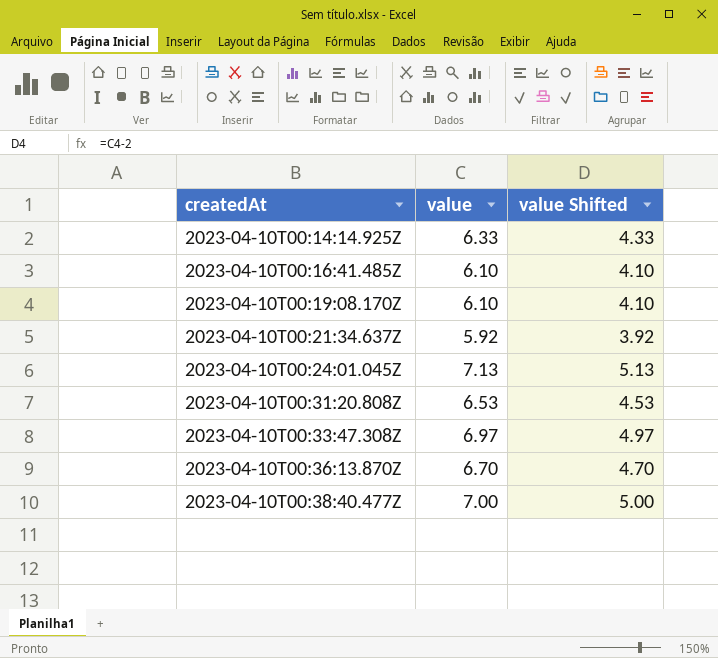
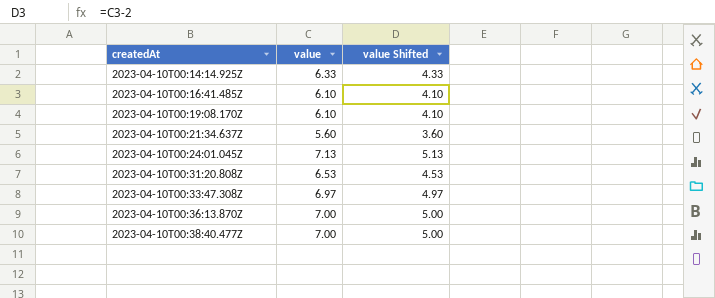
2023-04-10T00:21:34.637Z | value: 5.92 -> 5.60
2023-04-10T00:21:34.637Z | value Shifted: 3.92 -> 3.60
2023-04-10T00:36:13.870Z | value: 6.70 -> 7.00
2023-04-10T00:36:13.870Z | value Shifted: 4.70 -> 5.00

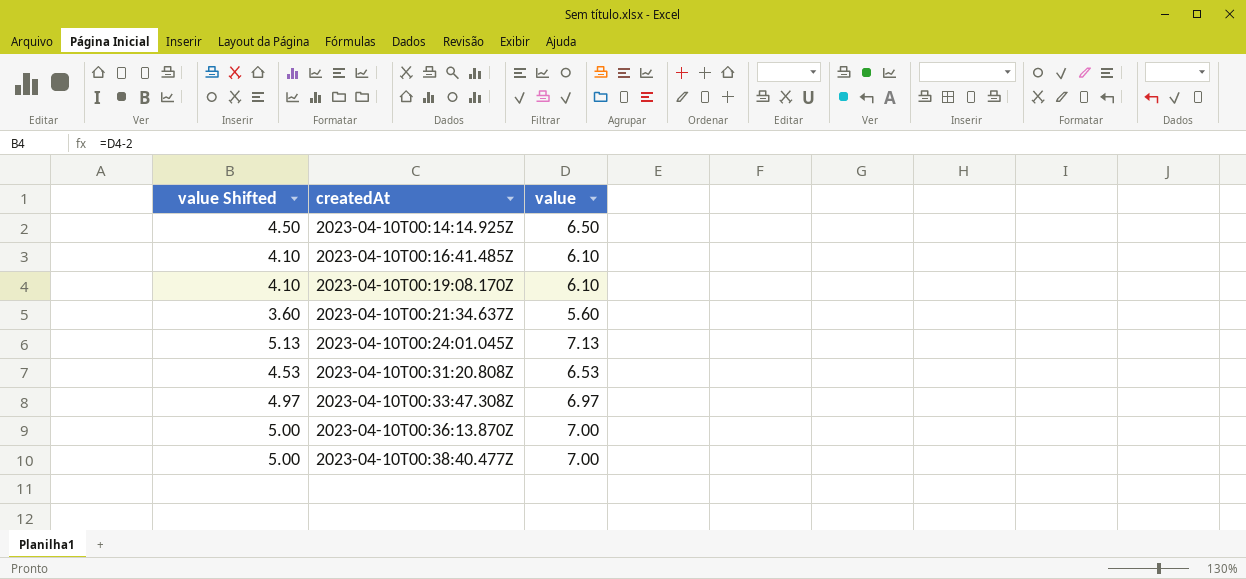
column value Shifted | position: 3 -> 1
2023-04-10T00:14:14.925Z | value Shifted: 4.33 -> 4.50
2023-04-10T00:14:14.925Z | value: 6.33 -> 6.50

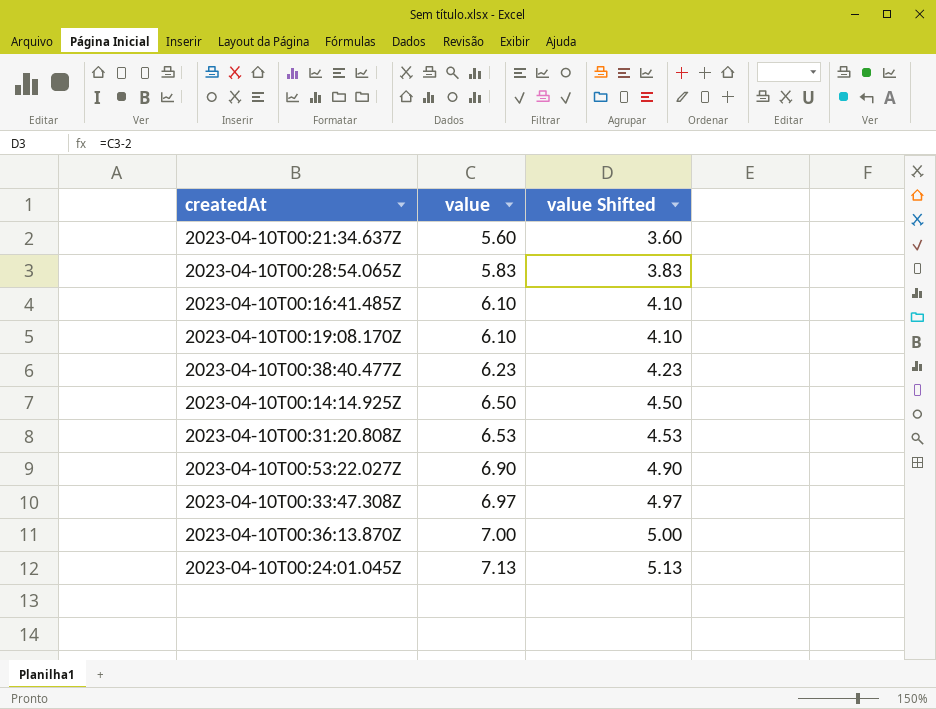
row order: createdAt ascending -> value ascending
column value Shifted | position: 1 -> 3
row 2023-04-10T00:28:54.065Z: none -> 5.83 | 3.83
2023-04-10T00:38:40.477Z | value: 7.00 -> 6.23
2023-04-10T00:38:40.477Z | value Shifted: 5.00 -> 4.23
row 2023-04-10T00:53:22.027Z: none -> 6.90 | 4.90

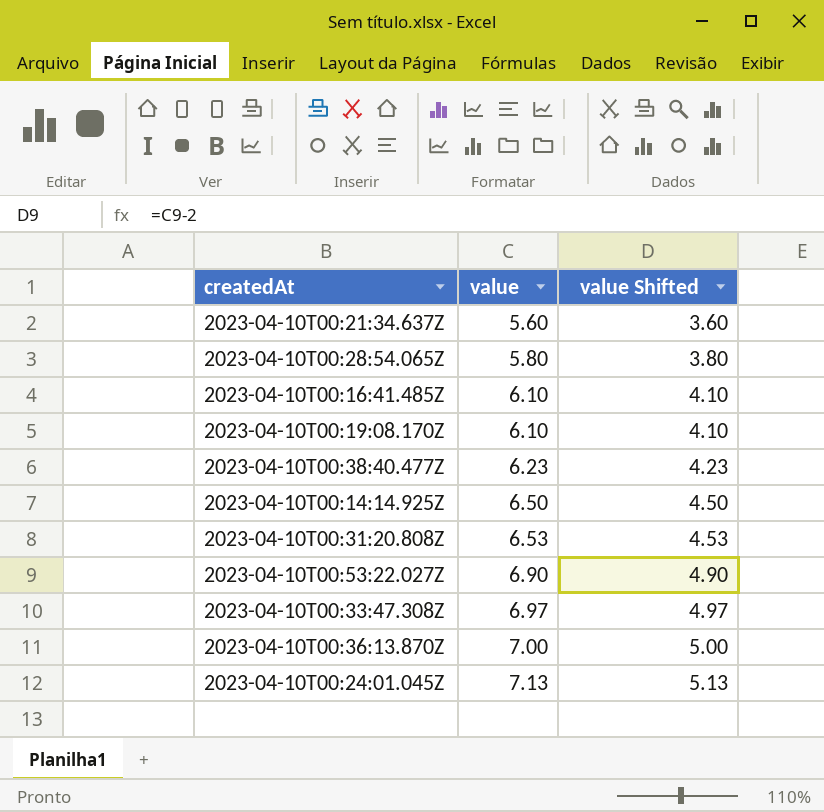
2023-04-10T00:28:54.065Z | value: 5.83 -> 5.80
2023-04-10T00:28:54.065Z | value Shifted: 3.83 -> 3.80

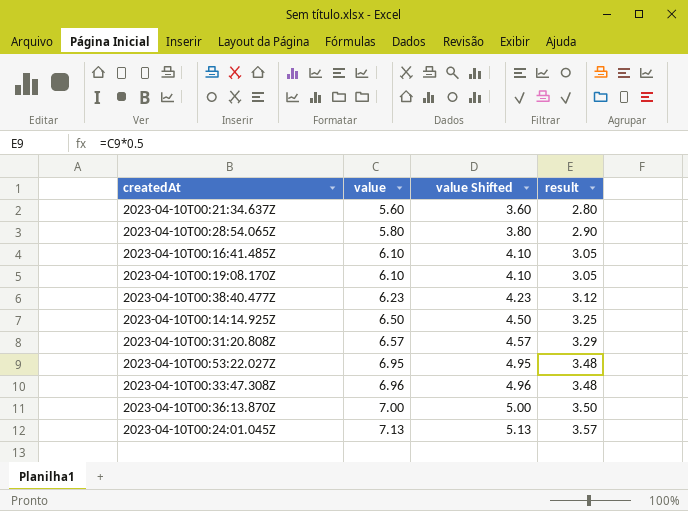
column result | formula: none -> [value] * 0.5
2023-04-10T00:31:20.808Z | value: 6.53 -> 6.57
2023-04-10T00:31:20.808Z | value Shifted: 4.53 -> 4.57
2023-04-10T00:53:22.027Z | value: 6.90 -> 6.95
2023-04-10T00:53:22.027Z | value Shifted: 4.90 -> 4.95
2023-04-10T00:33:47.308Z | value: 6.97 -> 6.96
2023-04-10T00:33:47.308Z | value Shifted: 4.97 -> 4.96

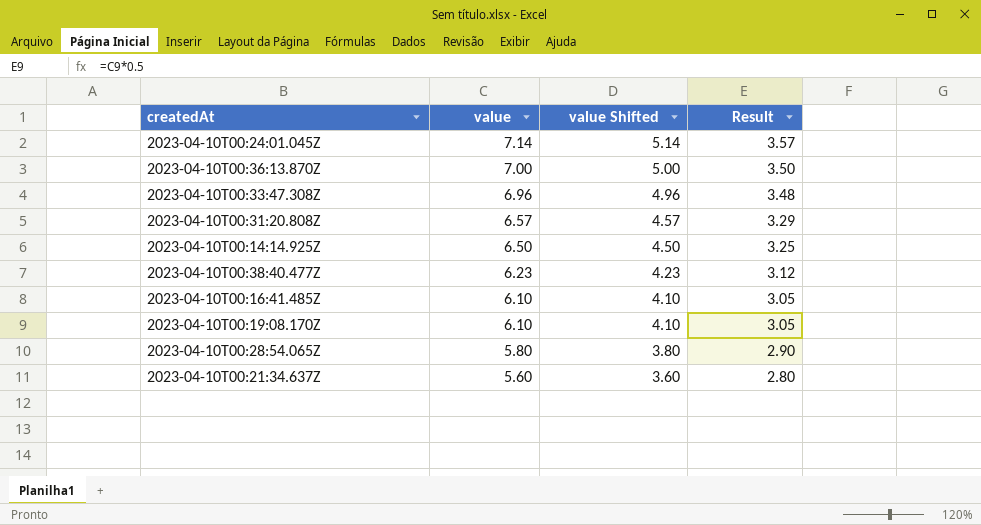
row order: value ascending -> value descending
column name: result -> Result
row 2023-04-10T00:53:22.027Z: 6.95 | 4.95 | 3.48 -> none
2023-04-10T00:24:01.045Z | value: 7.13 -> 7.14
2023-04-10T00:24:01.045Z | value Shifted: 5.13 -> 5.14

